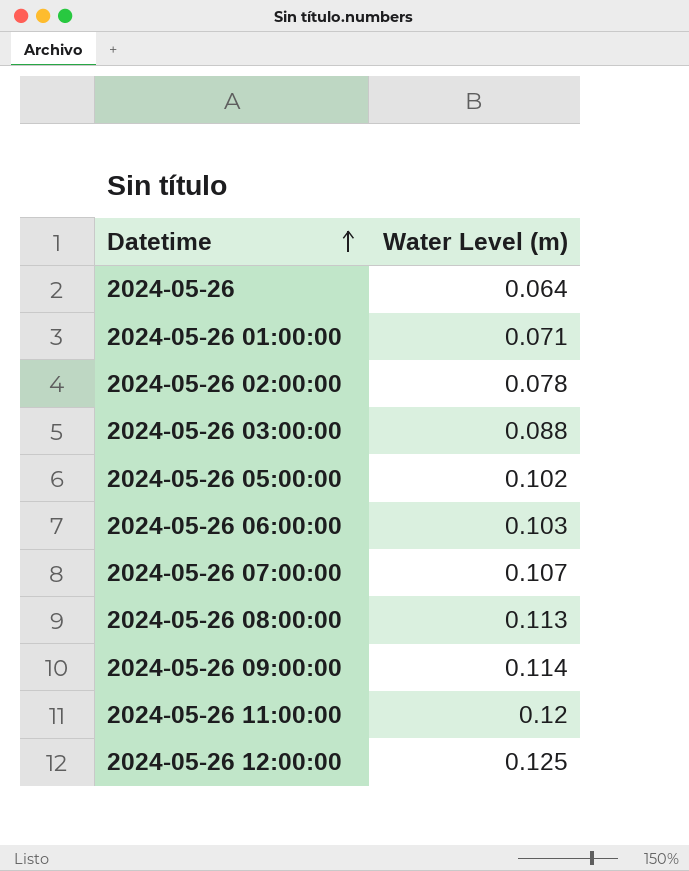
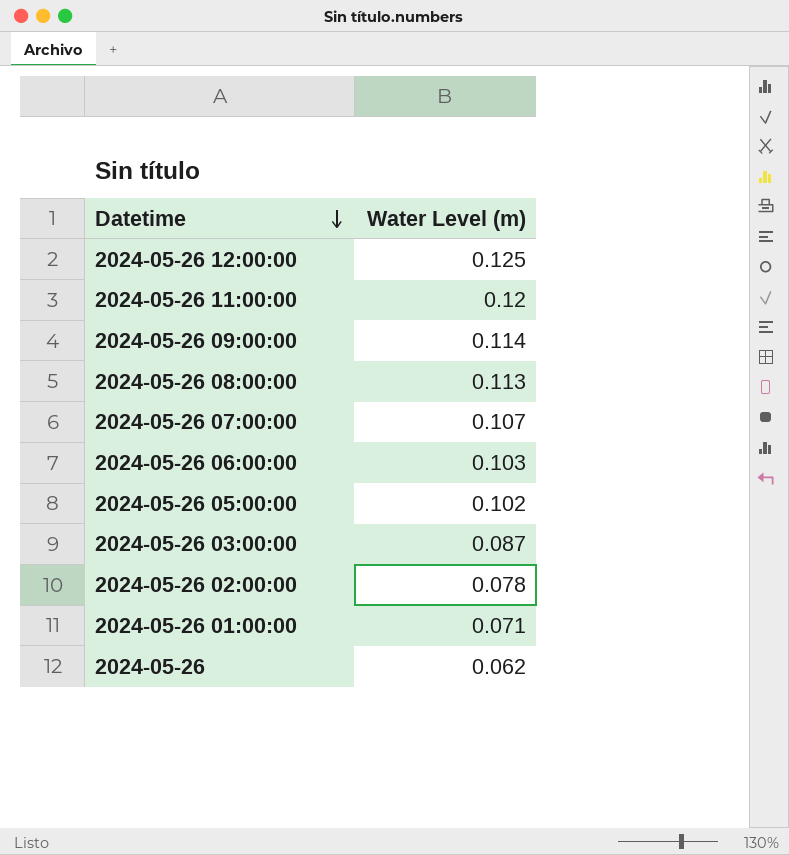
row order: Datetime ascending -> Datetime descending
2024-05-26 03:00:00 | Water Level (m): 0.088 -> 0.087
2024-05-26 | Water Level (m): 0.064 -> 0.062

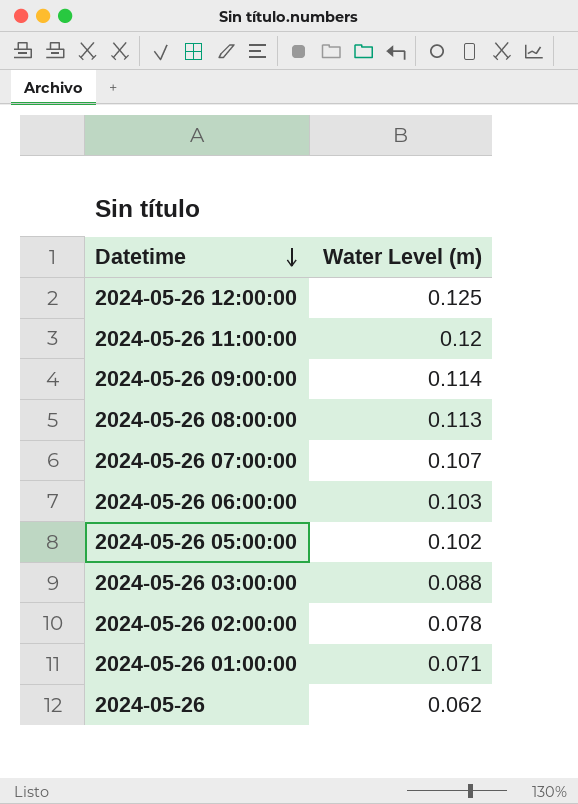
2024-05-26 03:00:00 | Water Level (m): 0.087 -> 0.088

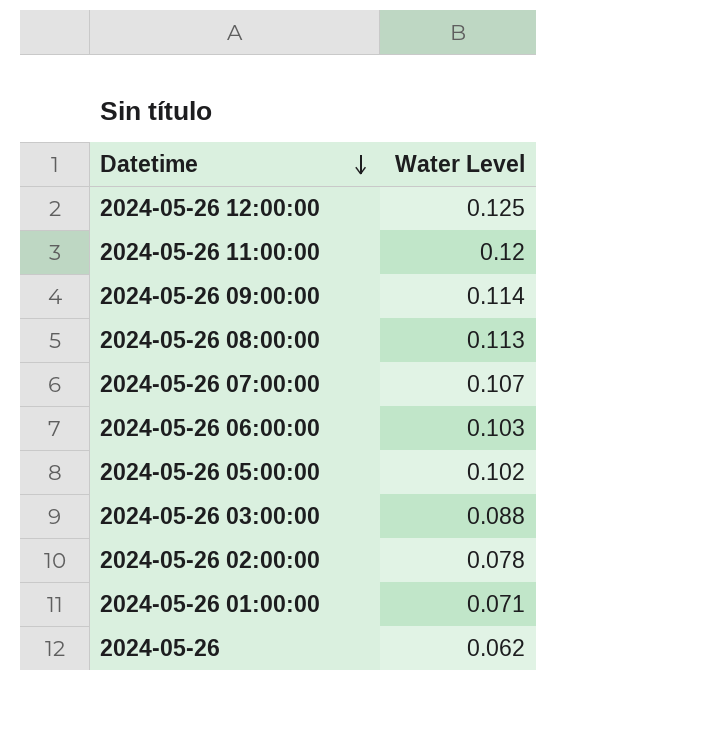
column name: Water Level (m) -> Water Level

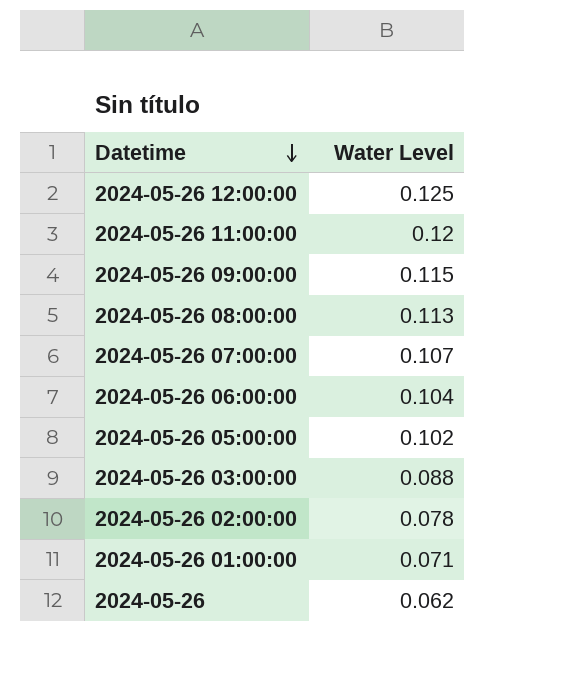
2024-05-26 09:00:00 | Water Level: 0.114 -> 0.115
2024-05-26 06:00:00 | Water Level: 0.103 -> 0.104

